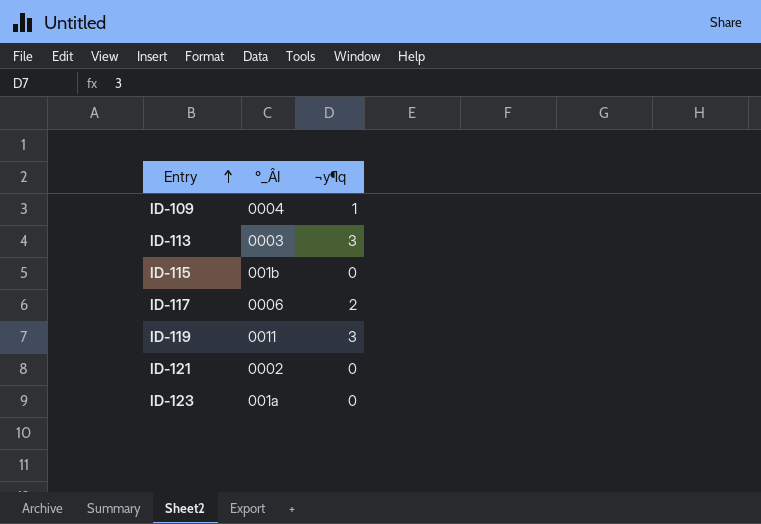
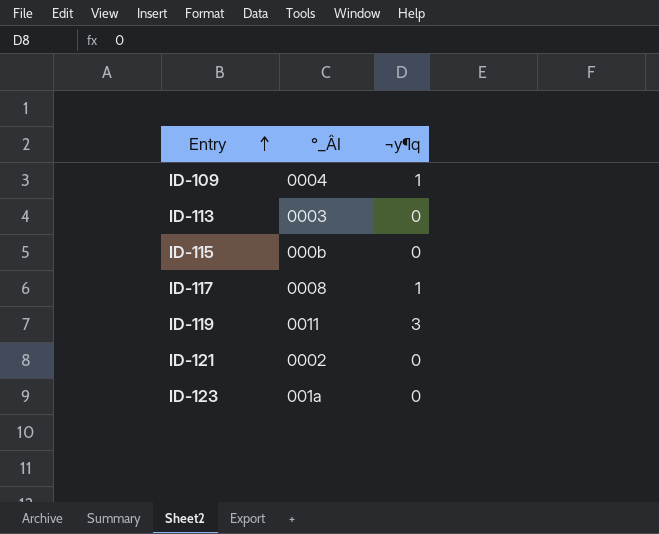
ID-113 | ¬y¶q: 3 -> 0
ID-115 | °_ÂI: 001b -> 000b
ID-117 | °_ÂI: 0006 -> 0008
ID-117 | ¬y¶q: 2 -> 1

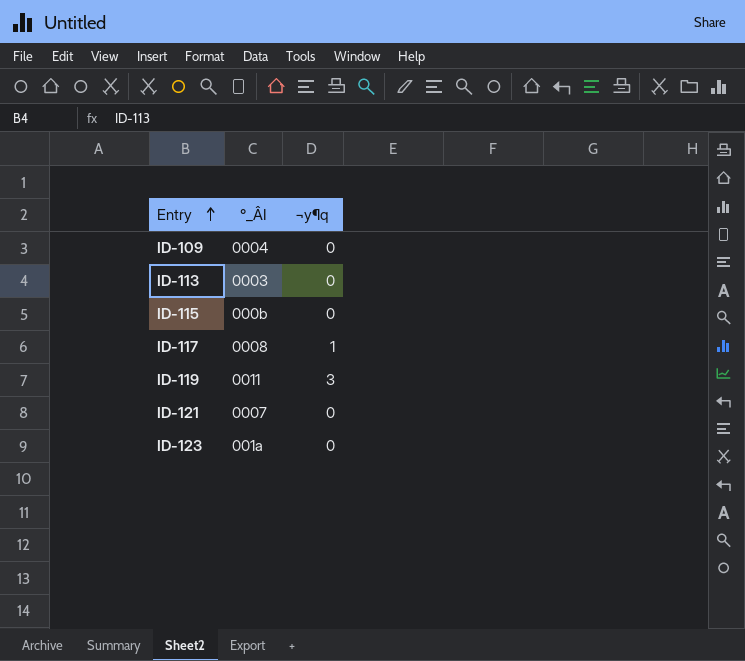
ID-109 | ¬y¶q: 1 -> 0
ID-121 | °_ÂI: 0002 -> 0007

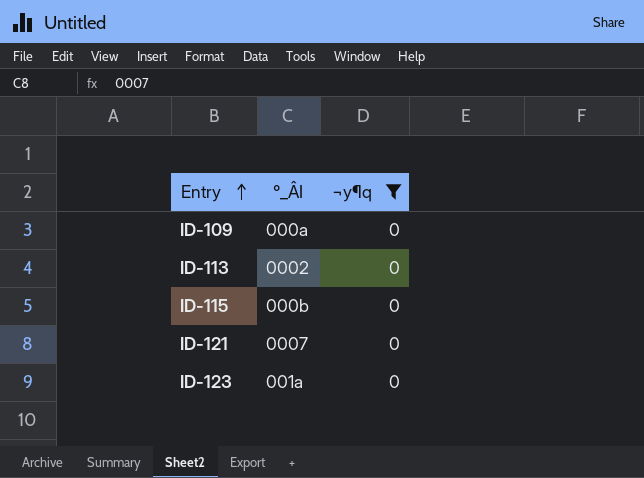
filter: none -> ¬y¶q = 0
ID-109 | °_ÂI: 0004 -> 000a
ID-113 | °_ÂI: 0003 -> 0002

